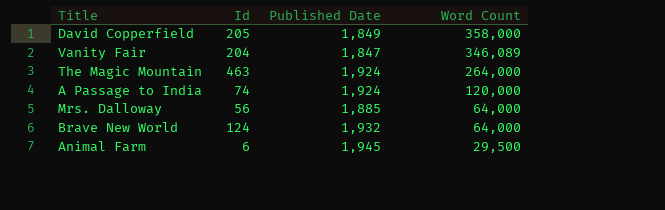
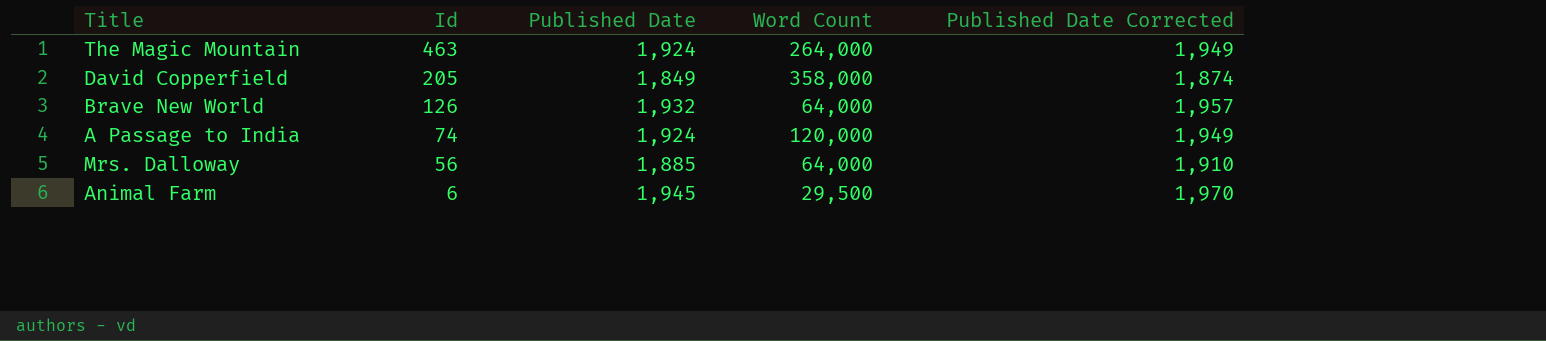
row order: Word Count descending -> Id descending
column Published Date Corrected | formula: none -> [Published Date] + 25
row Vanity Fair: 204 | 1,847 | 346,089 -> none
Brave New World | Id: 124 -> 126

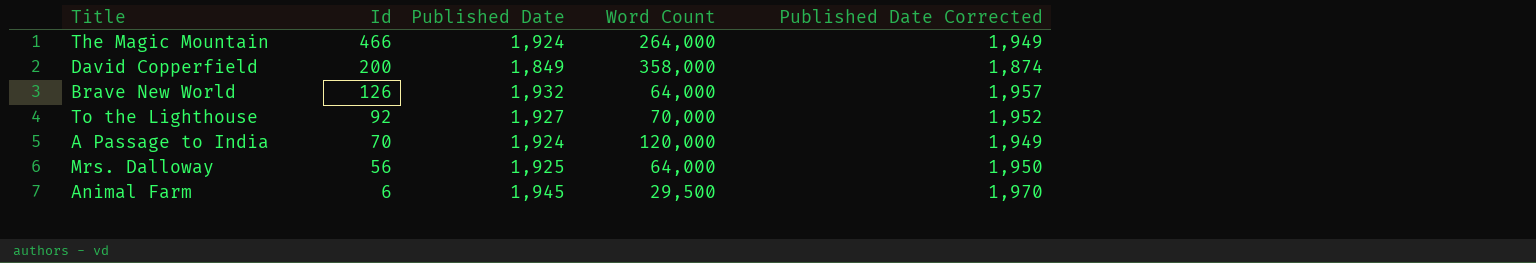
The Magic Mountain | Id: 463 -> 466
David Copperfield | Id: 205 -> 200
row To the Lighthouse: none -> 92 | 1,927 | 70,000 | 1,952
A Passage to India | Id: 74 -> 70
Mrs. Dalloway | Published Date: 1,885 -> 1,925
Mrs. Dalloway | Published Date Corrected: 1,910 -> 1,950

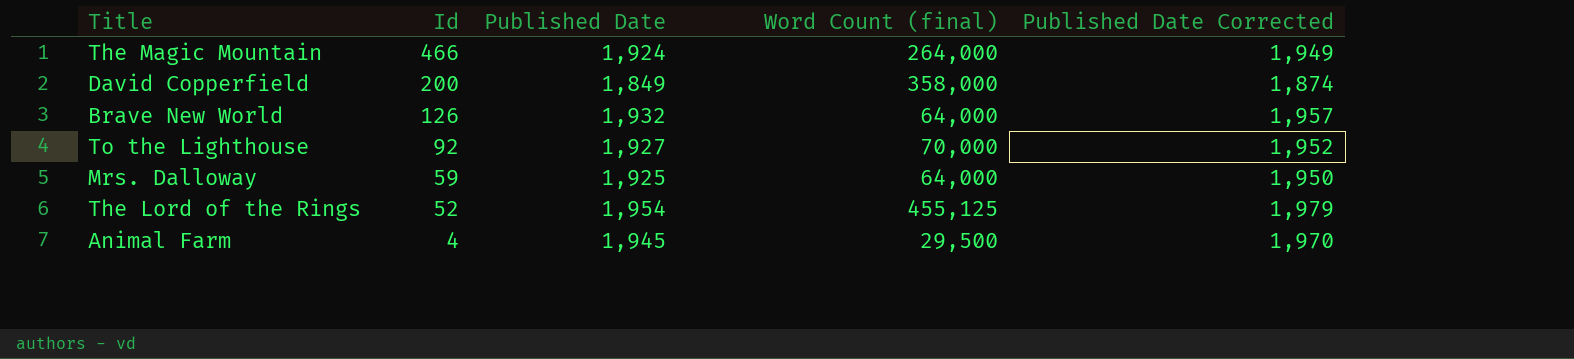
column name: Word Count -> Word Count (final)
row A Passage to India: 70 | 1,924 | 120,000 | 1,949 -> none
Mrs. Dalloway | Id: 56 -> 59
row The Lord of the Rings: none -> 52 | 1,954 | 455,125 | 1,979
Animal Farm | Id: 6 -> 4

